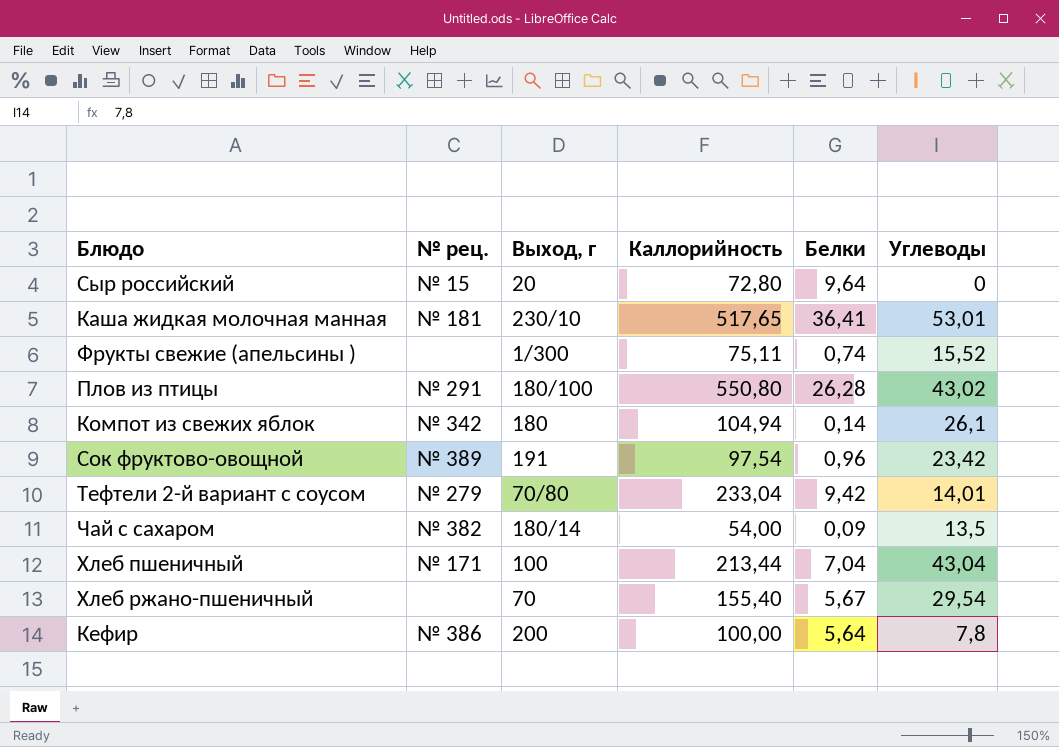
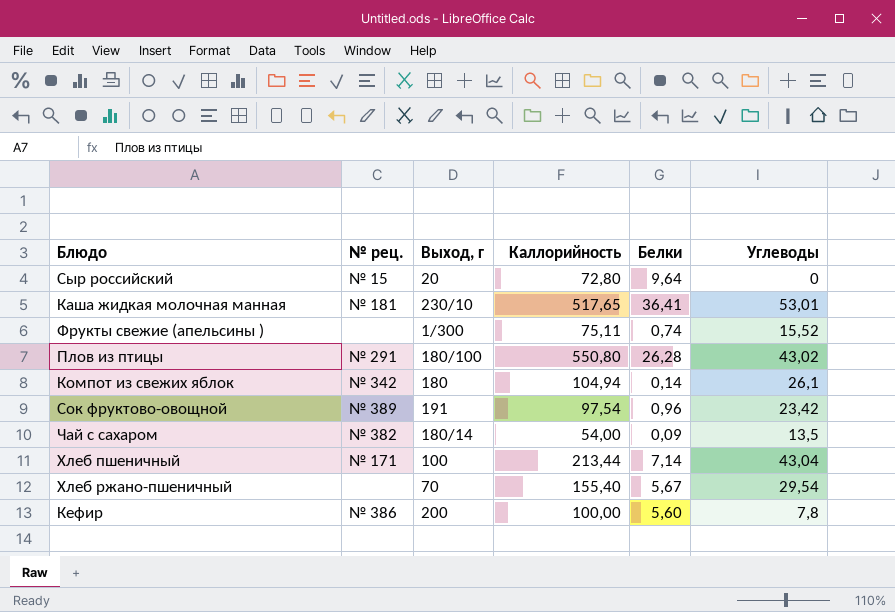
row Тефтели 2-й вариант с соусом: № 279 | 70/80 | 233,04 | 9,42 | 14,01 -> none
Хлеб пшеничный | Белки: 7,04 -> 7,14
Кефир | Белки: 5,64 -> 5,60

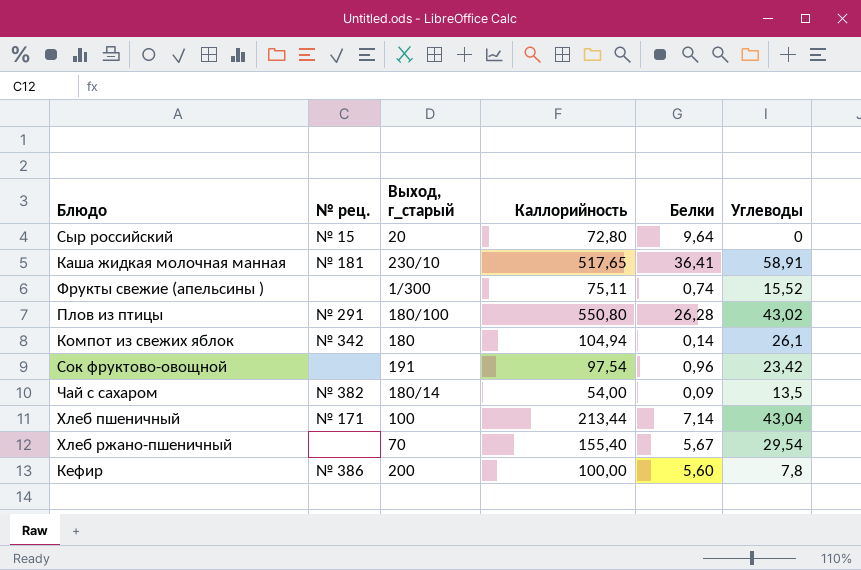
column name: Выход, г -> Выход, г_старый
Каша жидкая молочная манная | Углеводы: 53,01 -> 58,91
Сок фруктово-овощной | № рец.: № 389 -> none

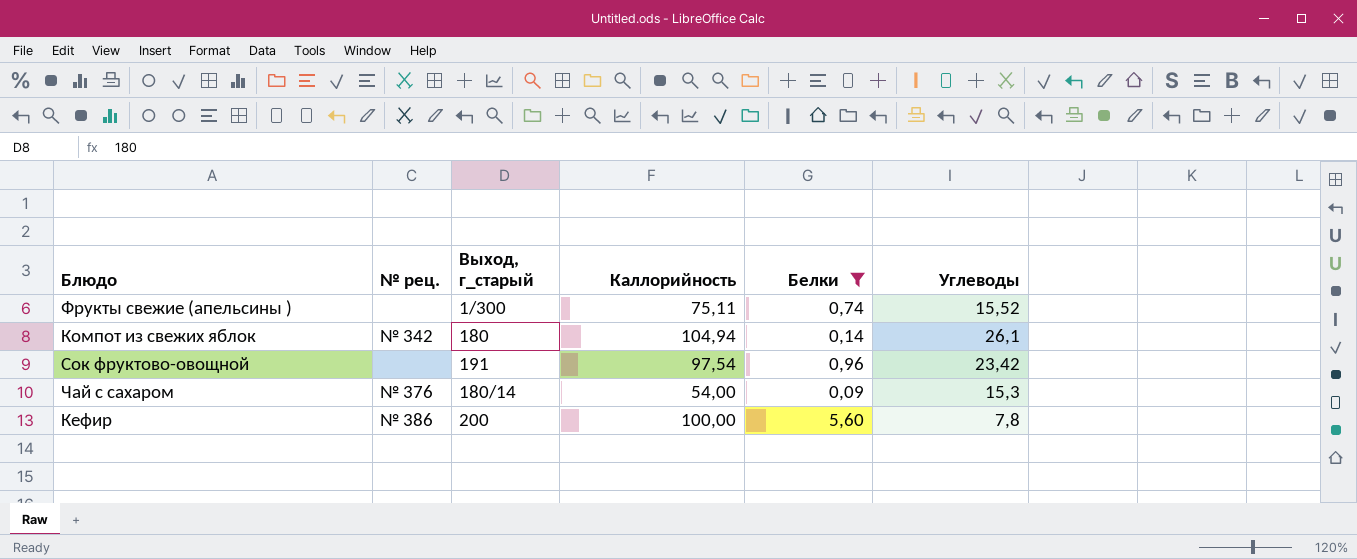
filter: none -> Белки <= 5,60
Чай с сахаром | № рец.: № 382 -> № 376
Чай с сахаром | Углеводы: 13,5 -> 15,3

